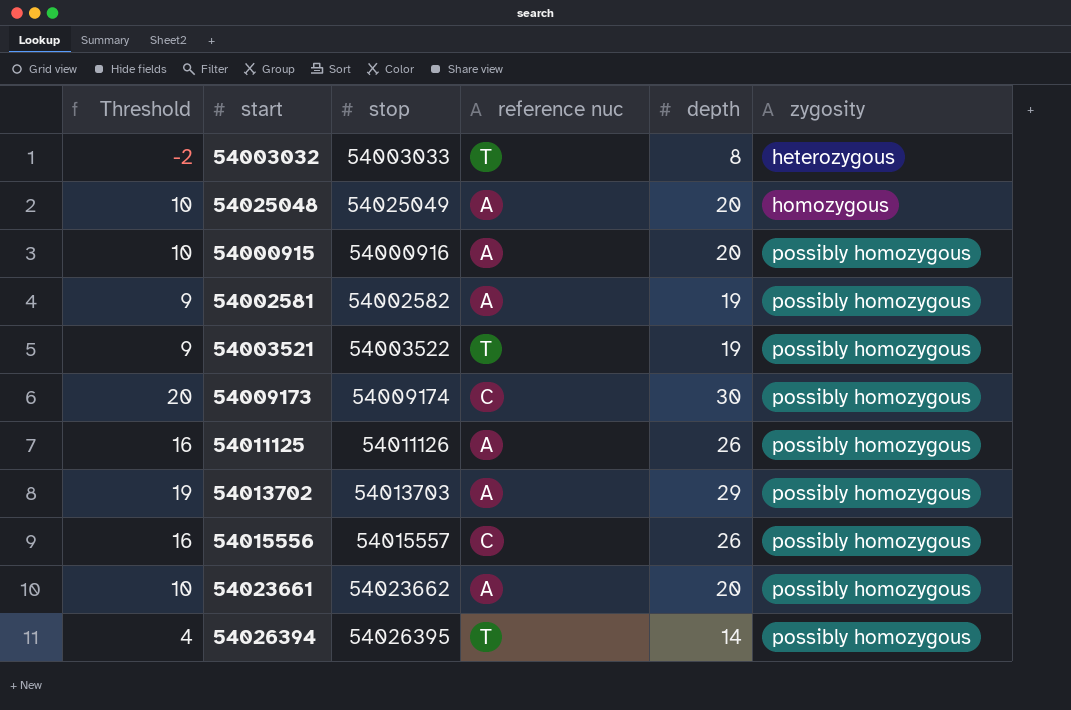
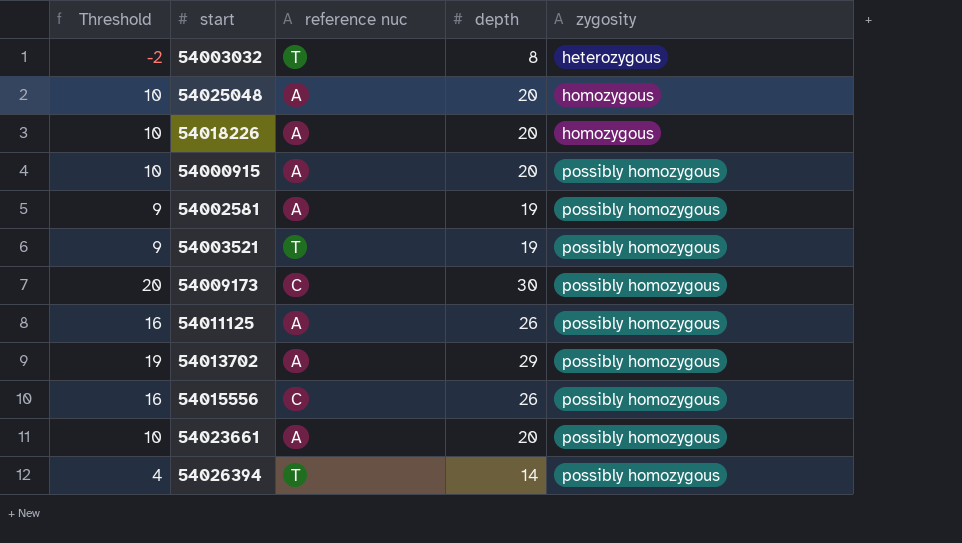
column stop | position: 3 -> none
row 54018226: none -> 10 | A | 20 | homozygous

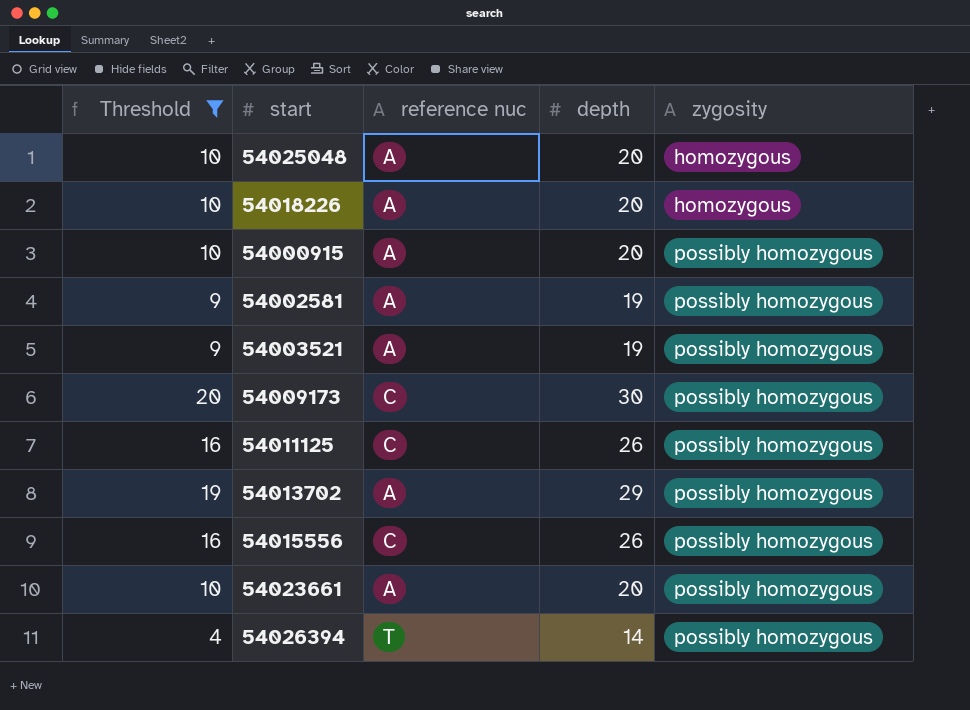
filter: none -> Threshold != -2
54003521 | reference nuc: T -> A
54011125 | reference nuc: A -> C

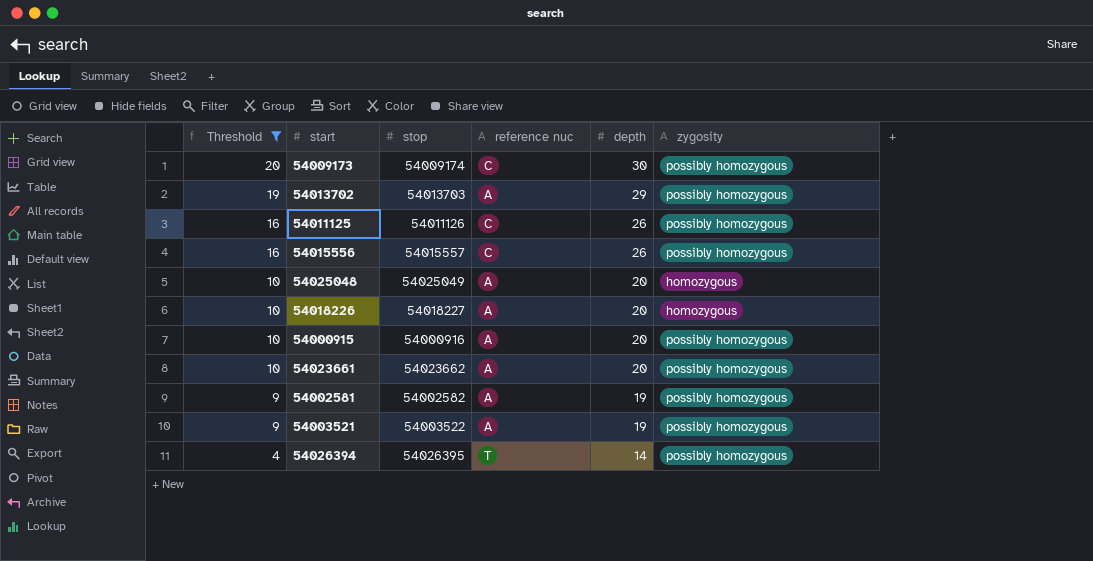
row order: zygosity ascending -> Threshold descending
column stop | position: none -> 3

